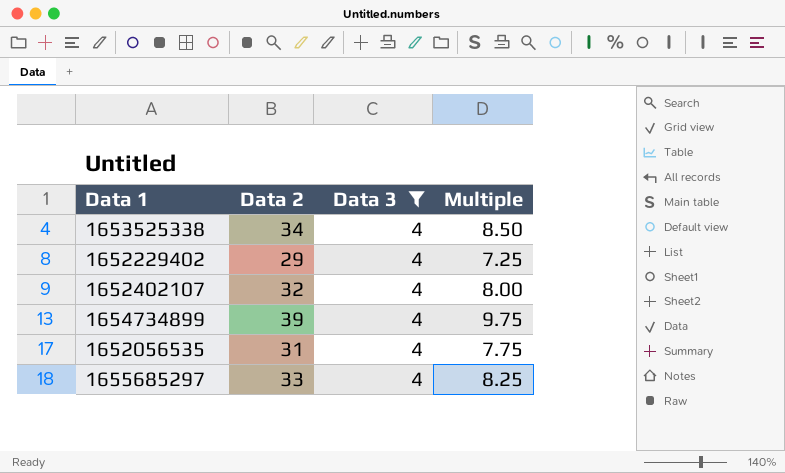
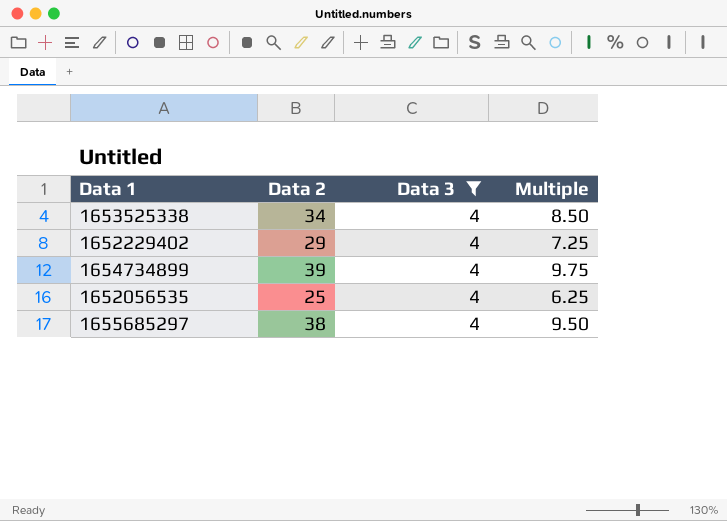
row 1652402107: 32 | 4 | 8.00 -> none
1652056535 | Data 2: 31 -> 25
1652056535 | Multiple: 7.75 -> 6.25
1655685297 | Data 2: 33 -> 38
1655685297 | Multiple: 8.25 -> 9.50

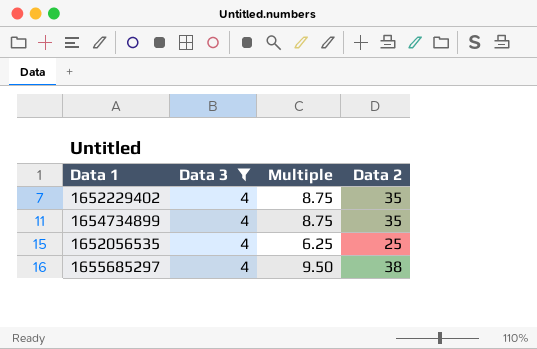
column Data 2 | position: 2 -> 4
row 1653525338: 34 | 4 | 8.50 -> none
1652229402 | Multiple: 7.25 -> 8.75
1652229402 | Data 2: 29 -> 35
1654734899 | Multiple: 9.75 -> 8.75
1654734899 | Data 2: 39 -> 35

